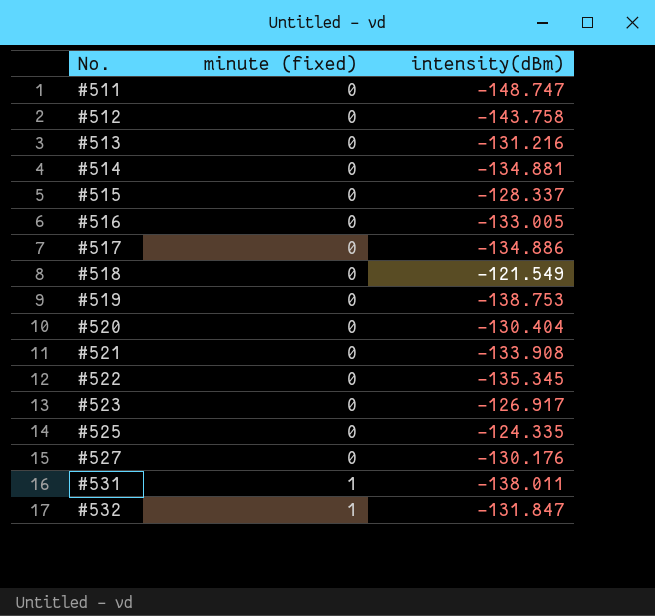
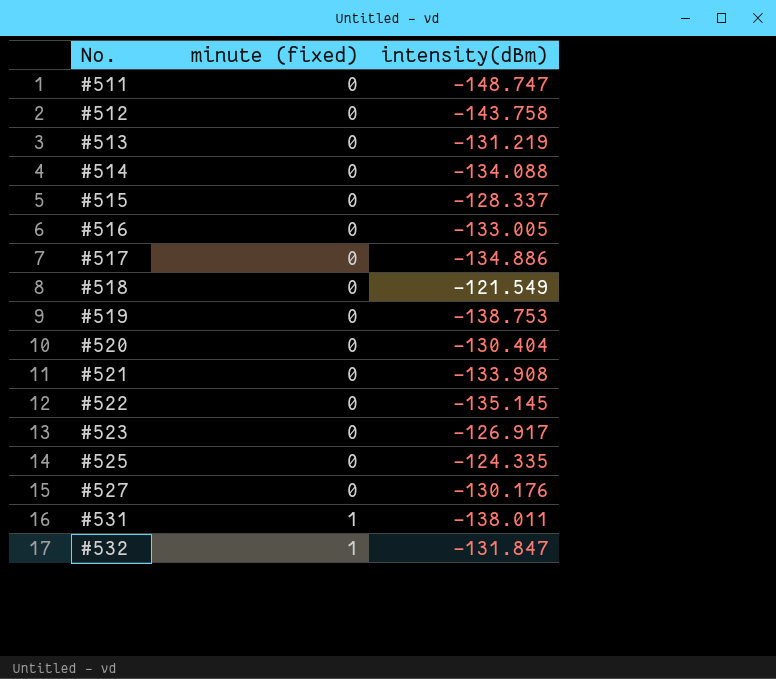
#513 | intensity(dBm): -131.216 -> -131.219
#514 | intensity(dBm): -134.881 -> -134.088
#522 | intensity(dBm): -135.345 -> -135.145

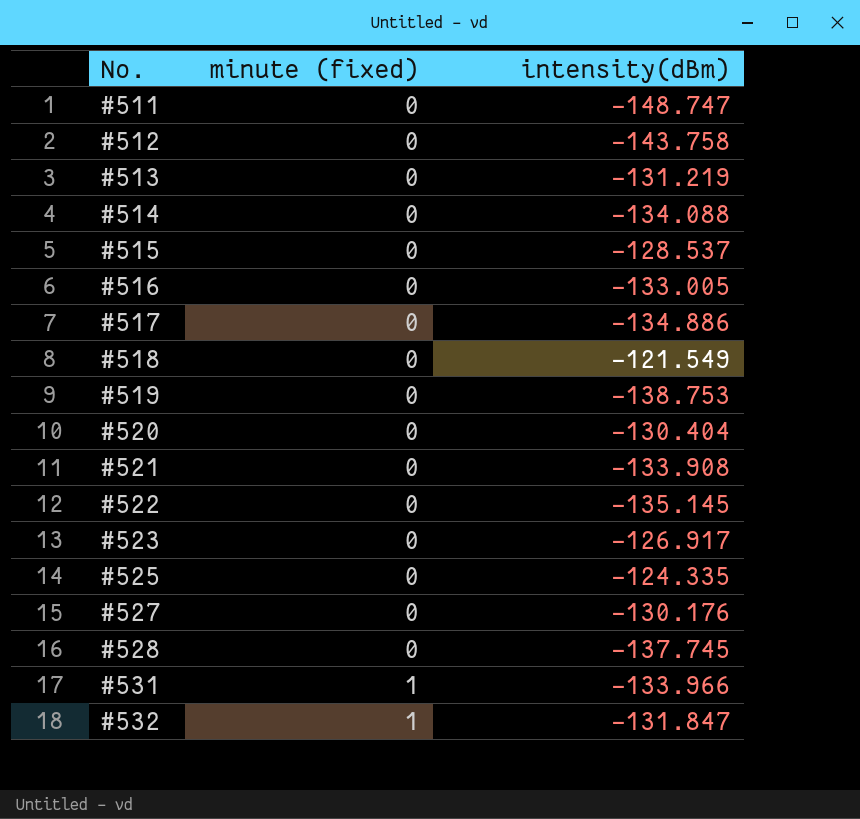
#515 | intensity(dBm): -128.337 -> -128.537
row #528: none -> 0 | -137.745
#531 | intensity(dBm): -138.011 -> -133.966

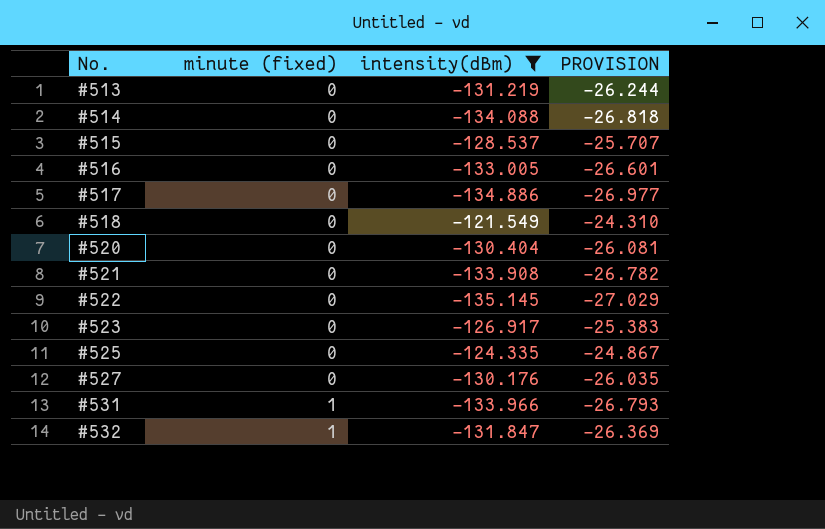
filter: none -> intensity(dBm) >= -135.145
column PROVISION | formula: none -> [intensity(dBm)] * 0.2

